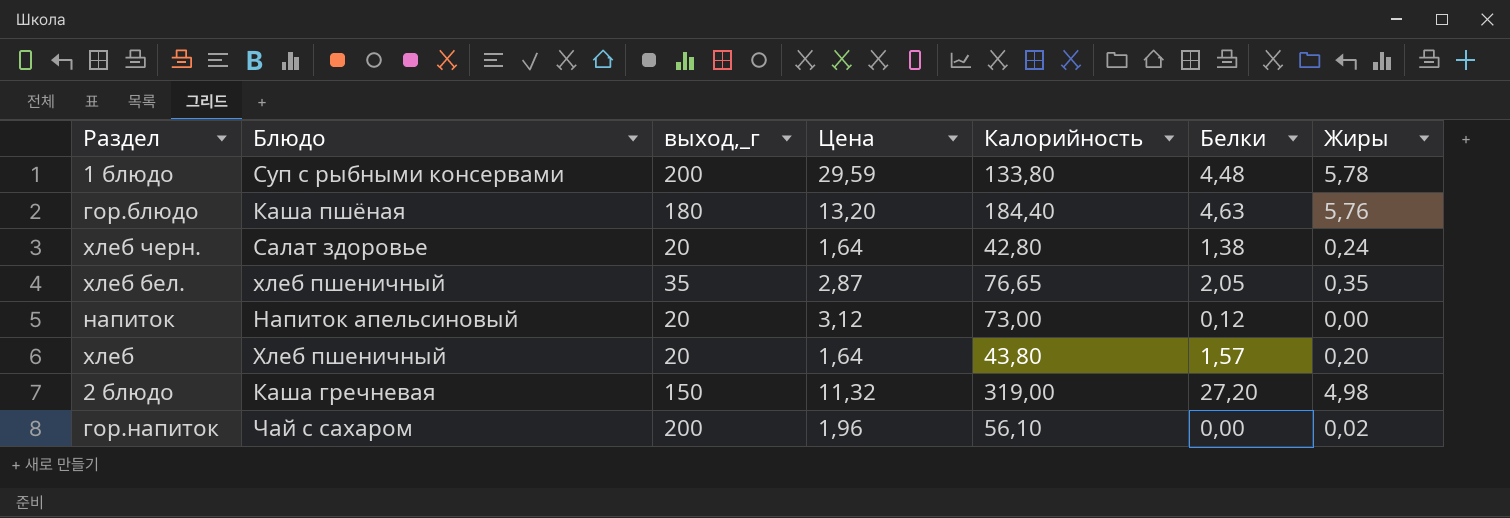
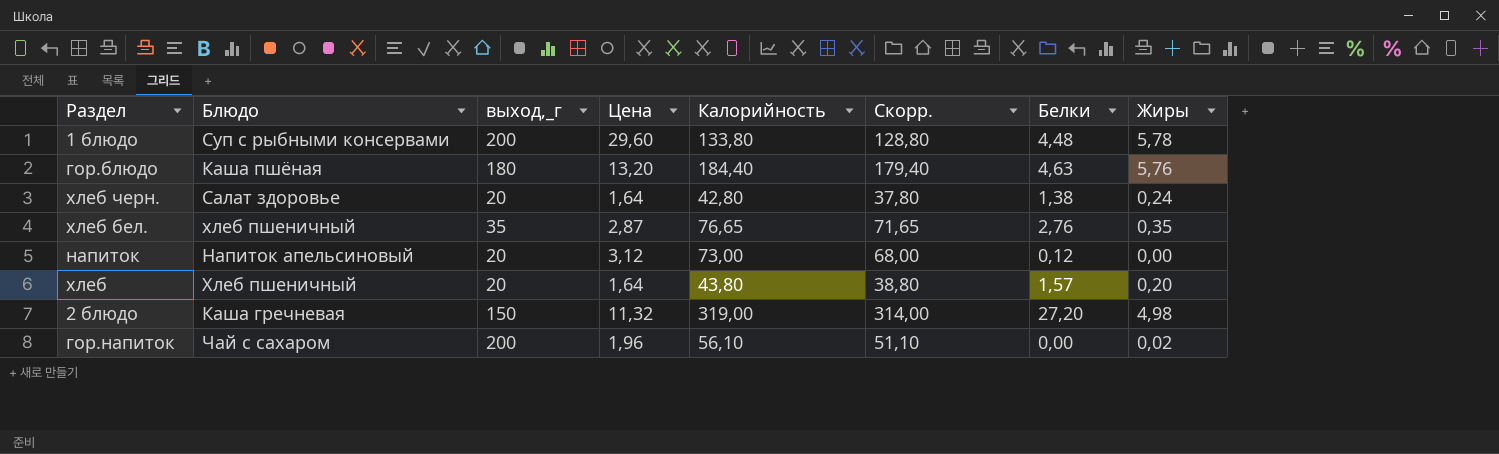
column Скорр. | formula: none -> [Калорийность] - 5
1 блюдо | Цена: 29,59 -> 29,60
хлеб бел. | Белки: 2,05 -> 2,76

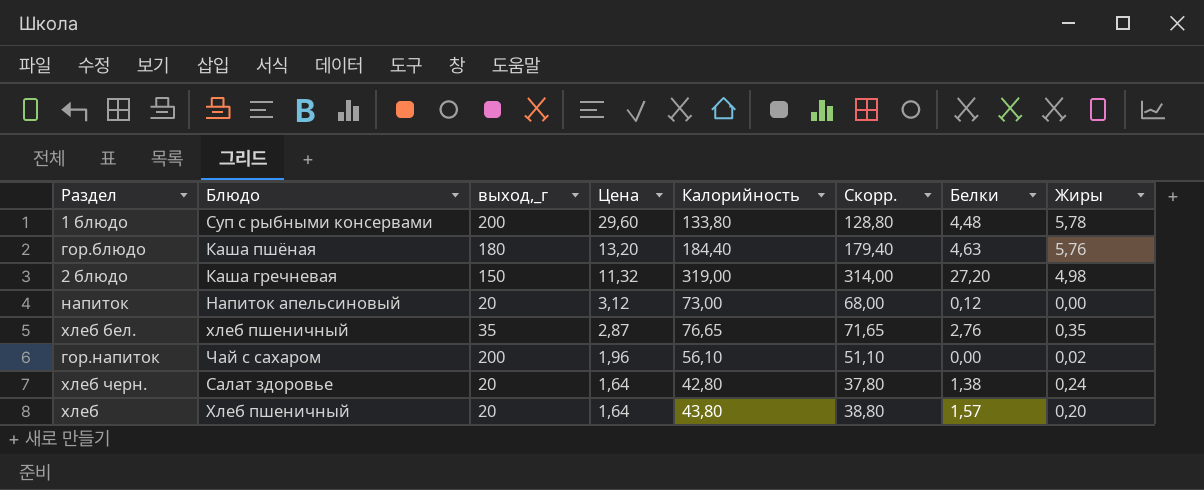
row order: none -> Цена descending

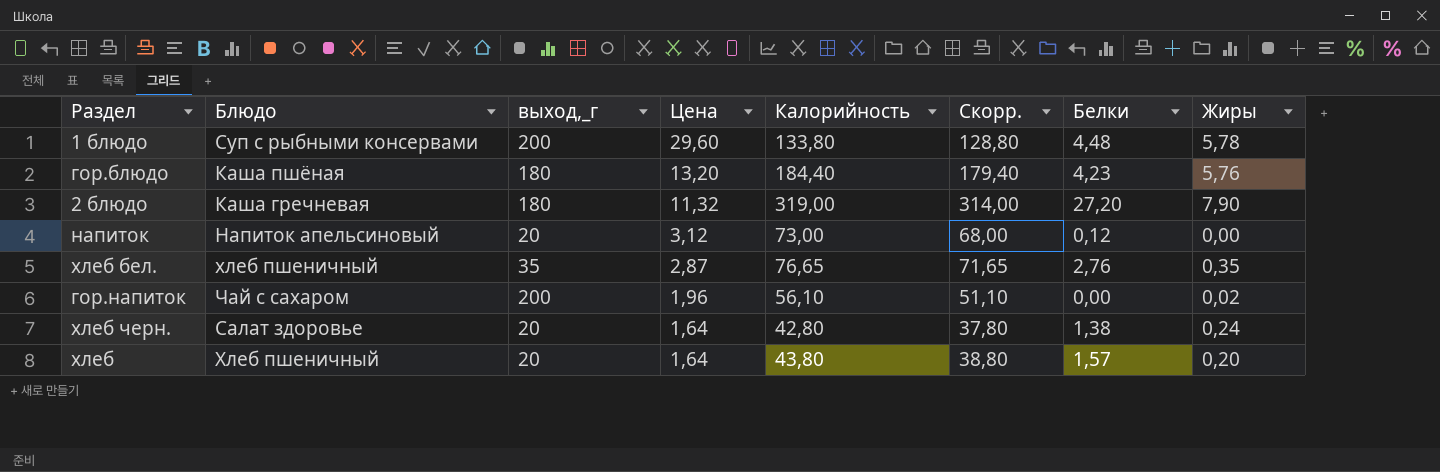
гор.блюдо | Белки: 4,63 -> 4,23
2 блюдо | выход,_г: 150 -> 180
2 блюдо | Жиры: 4,98 -> 7,90

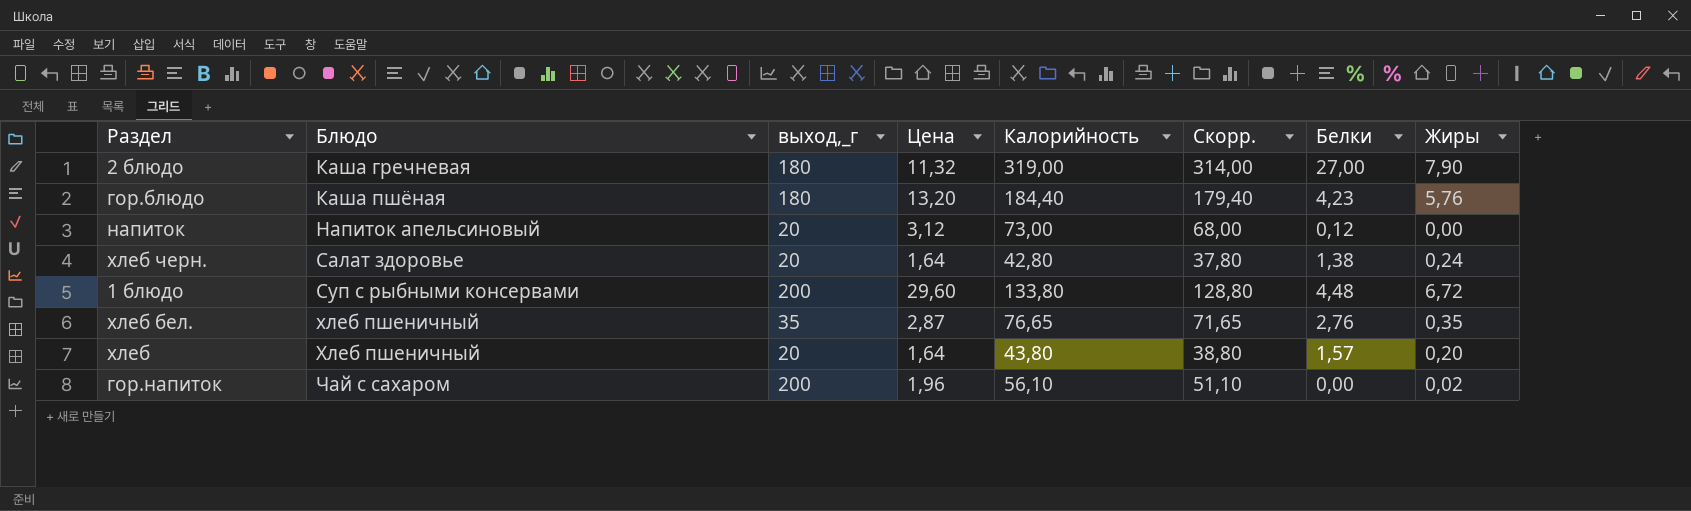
row order: Цена descending -> Блюдо ascending
2 блюдо | Белки: 27,20 -> 27,00
1 блюдо | Жиры: 5,78 -> 6,72

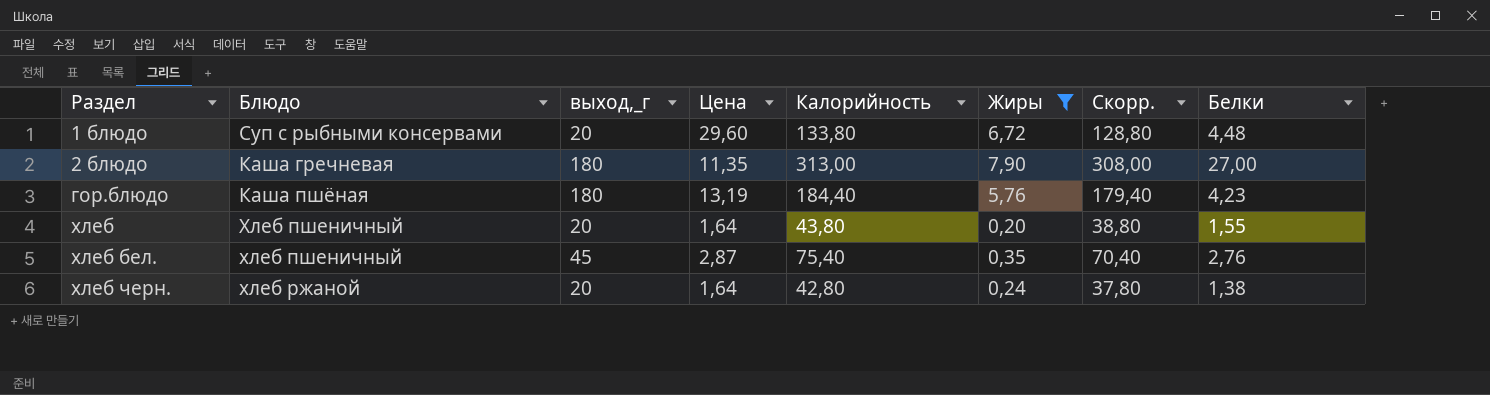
filter: none -> Жиры >= 0,20
row order: Блюдо ascending -> Раздел ascending
column Жиры | position: 8 -> 6
1 блюдо | выход,_г: 200 -> 20
2 блюдо | Цена: 11,32 -> 11,35
2 блюдо | Калорийность: 319,00 -> 313,00
2 блюдо | Скорр.: 314,00 -> 308,00
гор.блюдо | Цена: 13,20 -> 13,19
хлеб | Белки: 1,57 -> 1,55
хлеб бел. | выход,_г: 35 -> 45
хлеб бел. | Калорийность: 76,65 -> 75,40
хлеб бел. | Скорр.: 71,65 -> 70,40
хлеб черн. | Блюдо: Салат здоровье -> хлеб ржаной

